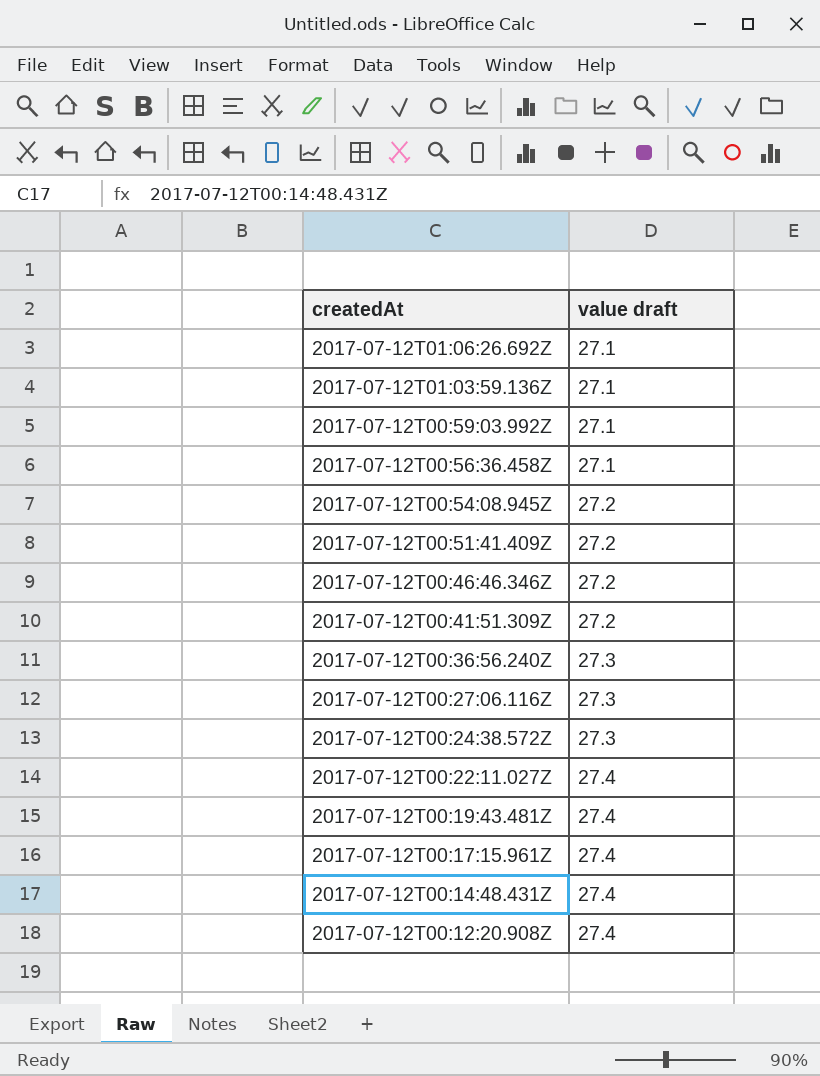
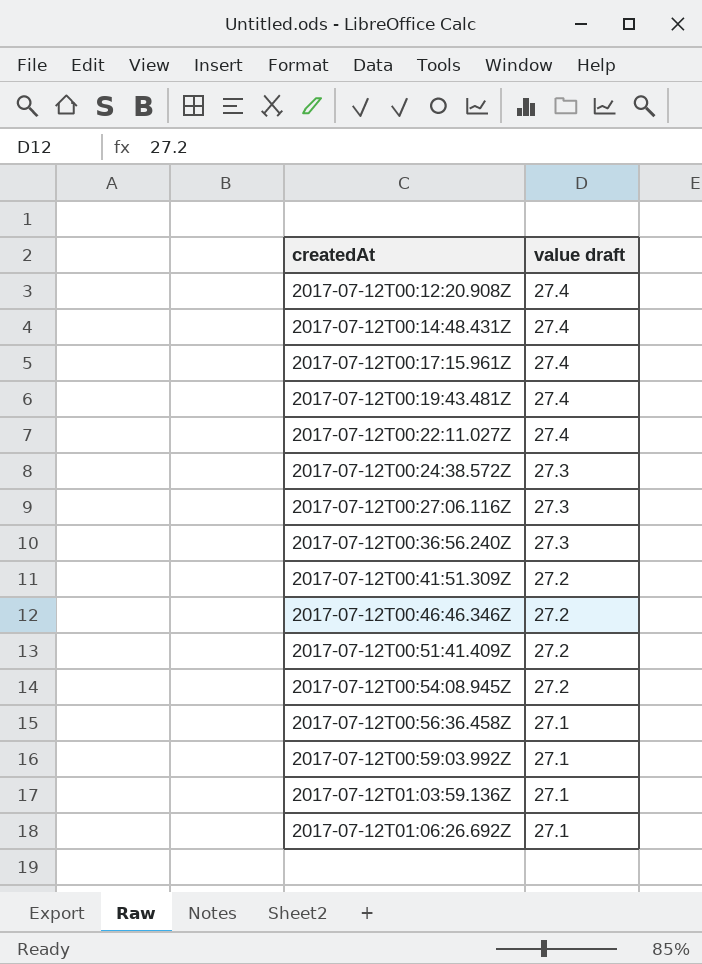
row order: createdAt descending -> createdAt ascending

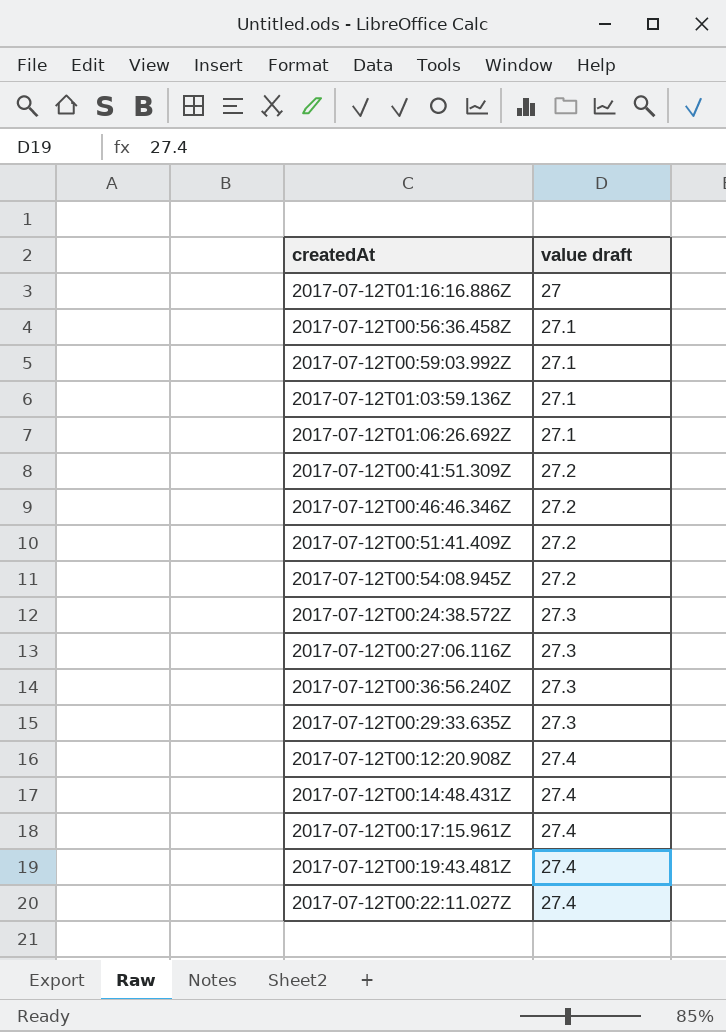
row order: createdAt ascending -> value draft ascending
row 2017-07-12T01:16:16.886Z: none -> 27
row 2017-07-12T00:29:33.635Z: none -> 27.3

